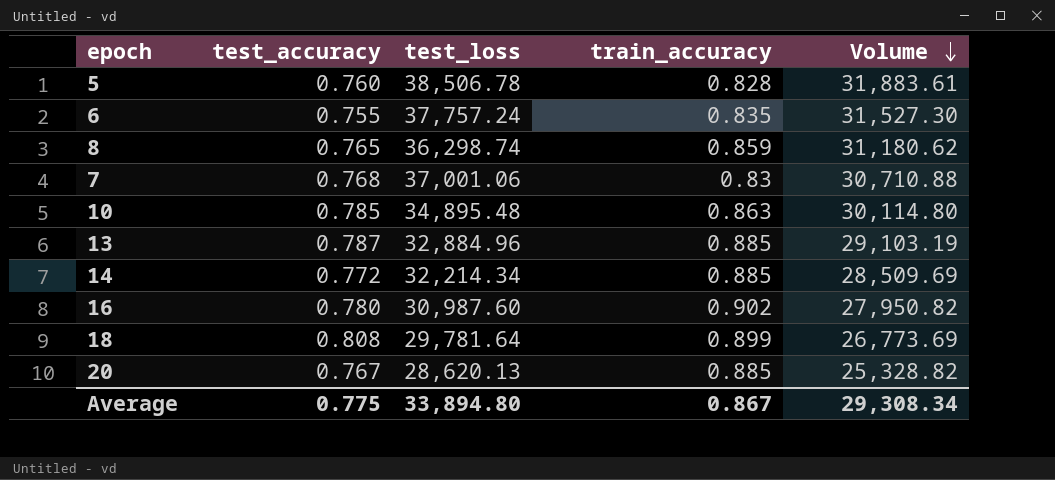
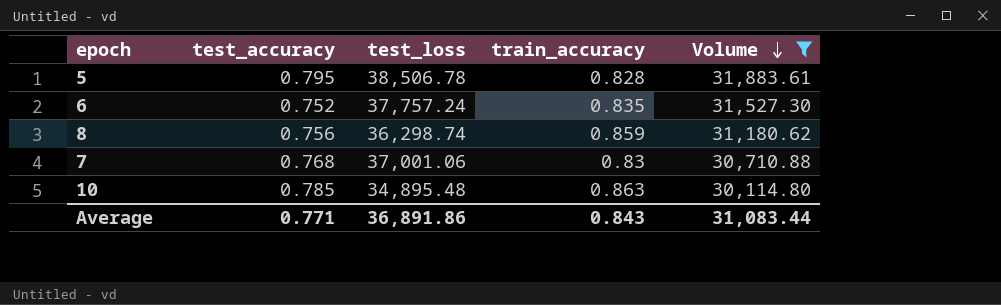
filter: none -> Volume >= 30,114.80
5 | test_accuracy: 0.760 -> 0.795
6 | test_accuracy: 0.755 -> 0.752
8 | test_accuracy: 0.765 -> 0.756
Average | test_accuracy: 0.775 -> 0.771
Average | test_loss: 33,894.80 -> 36,891.86
Average | train_accuracy: 0.867 -> 0.843
Average | Volume: 29,308.34 -> 31,083.44

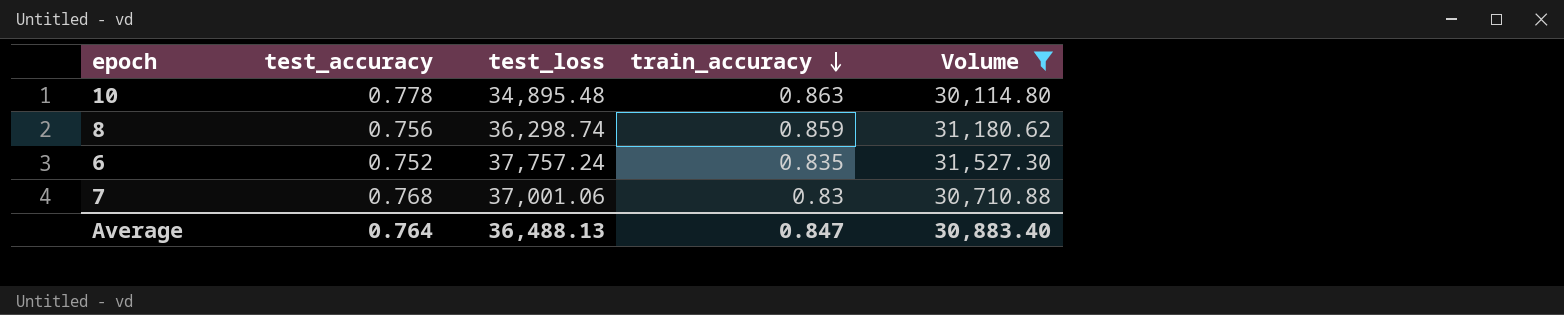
row order: Volume descending -> train_accuracy descending
row 5: 0.795 | 38,506.78 | 0.828 | 31,883.61 -> none
10 | test_accuracy: 0.785 -> 0.778
Average | test_accuracy: 0.771 -> 0.764
Average | test_loss: 36,891.86 -> 36,488.13
Average | train_accuracy: 0.843 -> 0.847
Average | Volume: 31,083.44 -> 30,883.40

